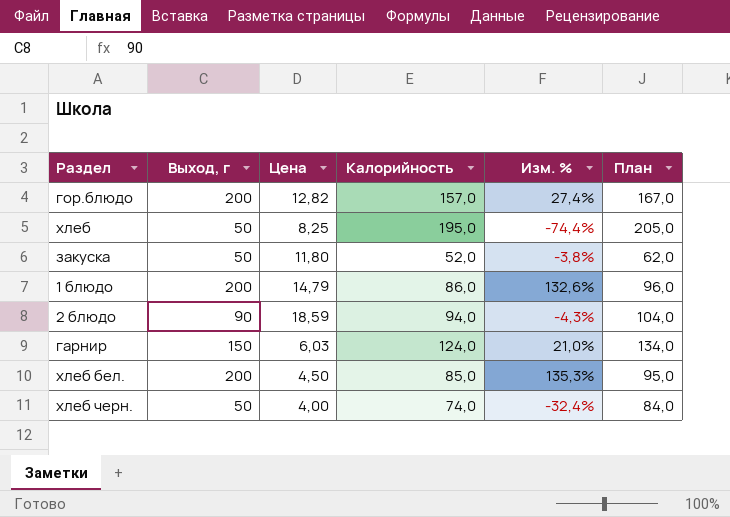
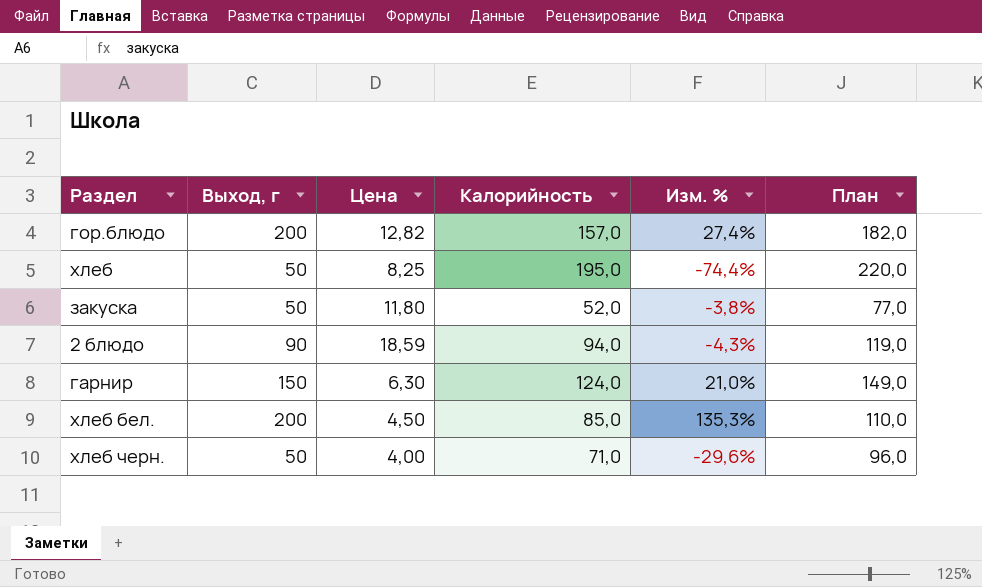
column План | formula: [Калорийность] + 10 -> [Калорийность] + 25
row 1 блюдо: 200 | 14,79 | 86,0 | 132,6% | 96,0 -> none
гарнир | Цена: 6,03 -> 6,30
хлеб черн. | Калорийность: 74,0 -> 71,0
хлеб черн. | Изм. %: -32,4% -> -29,6%

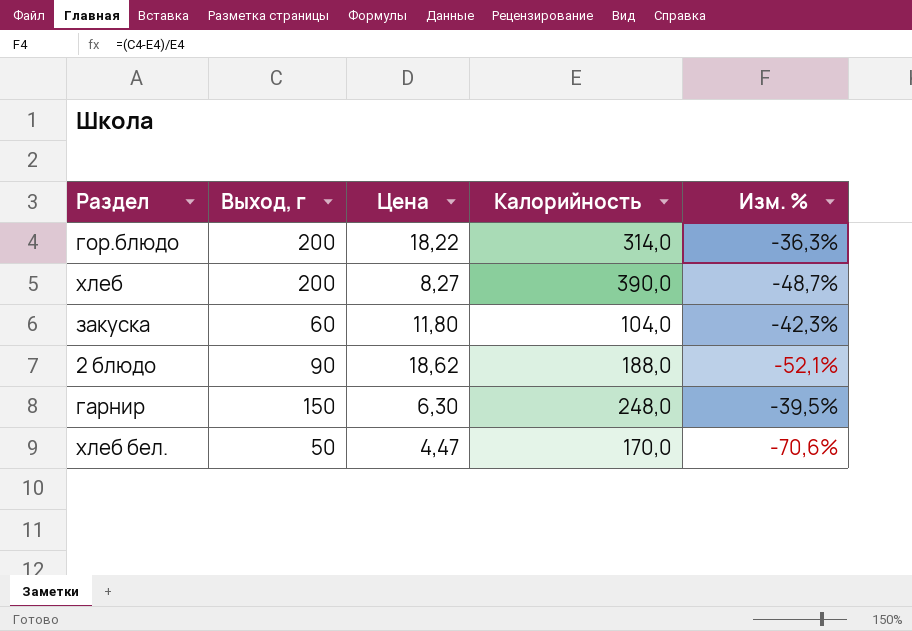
column План | formula: [Калорийность] + 25 -> none
row хлеб черн.: 50 | 4,00 | 71,0 | -29,6% | 96,0 -> none
гор.блюдо | Цена: 12,82 -> 18,22
гор.блюдо | Калорийность: 157,0 -> 314,0
гор.блюдо | Изм. %: 27,4% -> -36,3%
хлеб | Выход, г: 50 -> 200
хлеб | Цена: 8,25 -> 8,27
хлеб | Калорийность: 195,0 -> 390,0
хлеб | Изм. %: -74,4% -> -48,7%
закуска | Выход, г: 50 -> 60
закуска | Калорийность: 52,0 -> 104,0
закуска | Изм. %: -3,8% -> -42,3%
2 блюдо | Цена: 18,59 -> 18,62
2 блюдо | Калорийность: 94,0 -> 188,0
2 блюдо | Изм. %: -4,3% -> -52,1%
гарнир | Калорийность: 124,0 -> 248,0
гарнир | Изм. %: 21,0% -> -39,5%
хлеб бел. | Выход, г: 200 -> 50
хлеб бел. | Цена: 4,50 -> 4,47
хлеб бел. | Калорийность: 85,0 -> 170,0
хлеб бел. | Изм. %: 135,3% -> -70,6%

